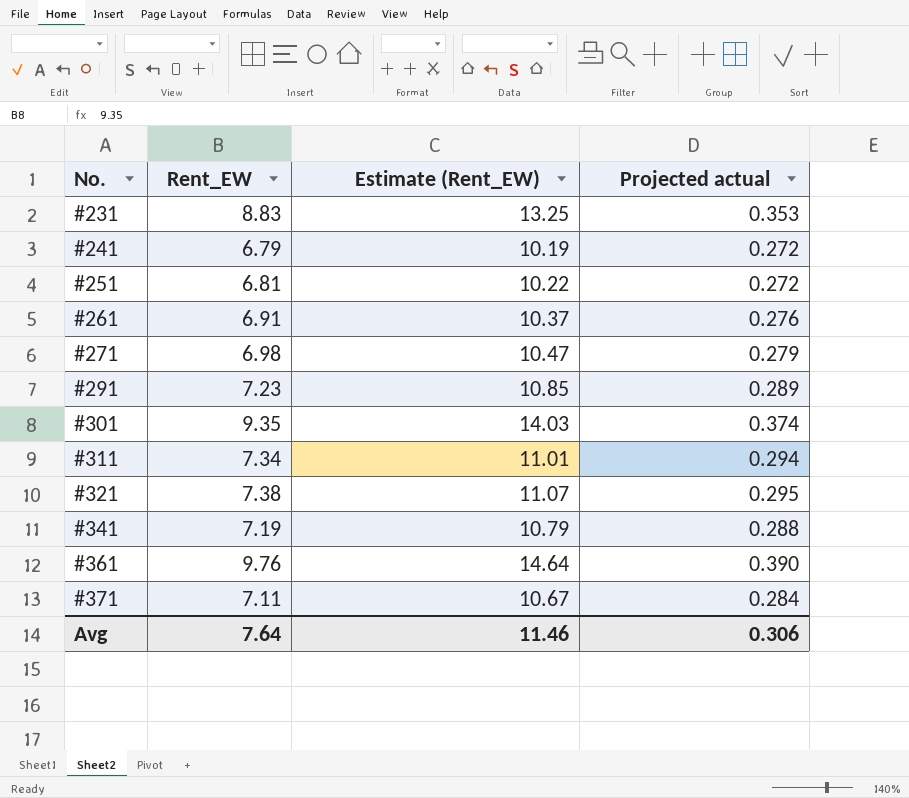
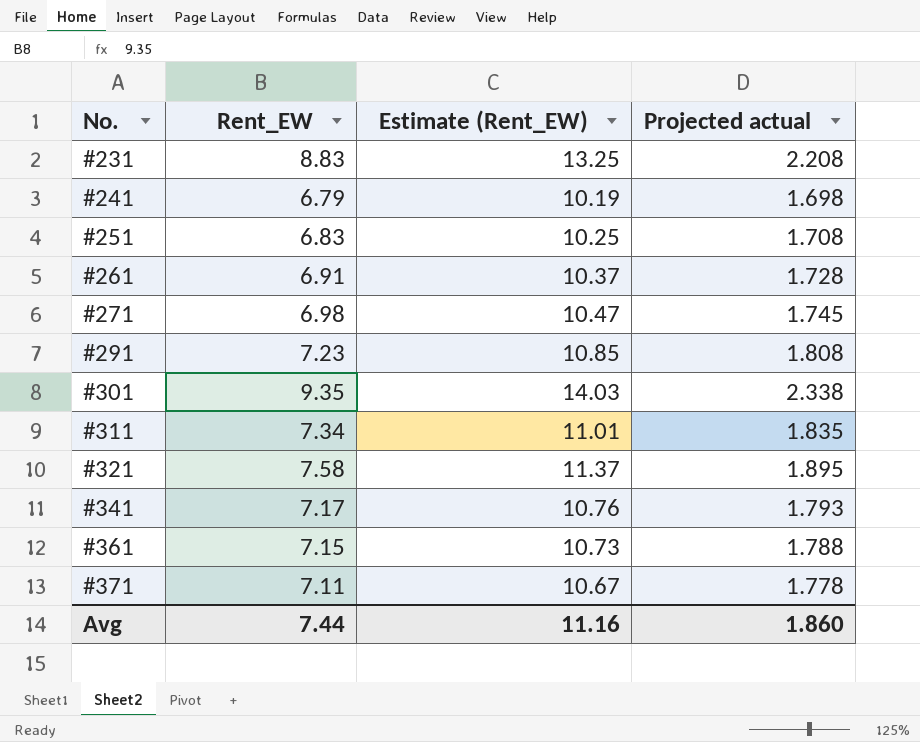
column Projected actual | formula: [Rent_EW] * 0.04 -> [Rent_EW] * 0.25
#251 | Rent_EW: 6.81 -> 6.83
#251 | Estimate (Rent_EW): 10.22 -> 10.25
#321 | Rent_EW: 7.38 -> 7.58
#321 | Estimate (Rent_EW): 11.07 -> 11.37
#341 | Rent_EW: 7.19 -> 7.17
#341 | Estimate (Rent_EW): 10.79 -> 10.76
#361 | Rent_EW: 9.76 -> 7.15
#361 | Estimate (Rent_EW): 14.64 -> 10.73
Avg | Rent_EW: 7.64 -> 7.44
Avg | Estimate (Rent_EW): 11.46 -> 11.16
Avg | Projected actual: 0.306 -> 1.860

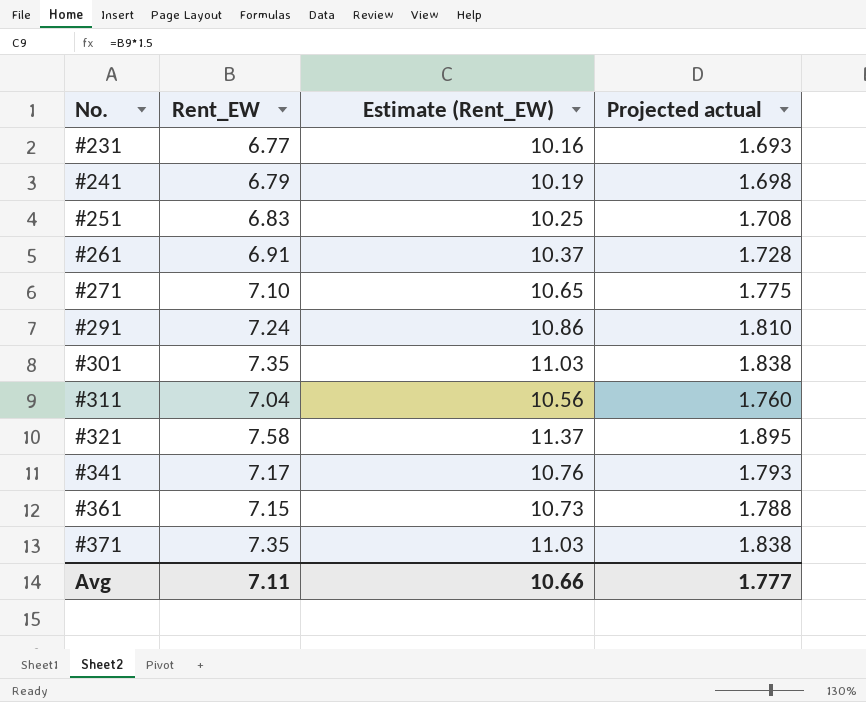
#231 | Rent_EW: 8.83 -> 6.77
#231 | Estimate (Rent_EW): 13.25 -> 10.16
#231 | Projected actual: 2.208 -> 1.693
#271 | Rent_EW: 6.98 -> 7.10
#271 | Estimate (Rent_EW): 10.47 -> 10.65
#271 | Projected actual: 1.745 -> 1.775
#291 | Rent_EW: 7.23 -> 7.24
#291 | Estimate (Rent_EW): 10.85 -> 10.86
#291 | Projected actual: 1.808 -> 1.810
#301 | Rent_EW: 9.35 -> 7.35
#301 | Estimate (Rent_EW): 14.03 -> 11.03
#301 | Projected actual: 2.338 -> 1.838
#311 | Rent_EW: 7.34 -> 7.04
#311 | Estimate (Rent_EW): 11.01 -> 10.56
#311 | Projected actual: 1.835 -> 1.760
#371 | Rent_EW: 7.11 -> 7.35
#371 | Estimate (Rent_EW): 10.67 -> 11.03
#371 | Projected actual: 1.778 -> 1.838
Avg | Rent_EW: 7.44 -> 7.11
Avg | Estimate (Rent_EW): 11.16 -> 10.66
Avg | Projected actual: 1.860 -> 1.777

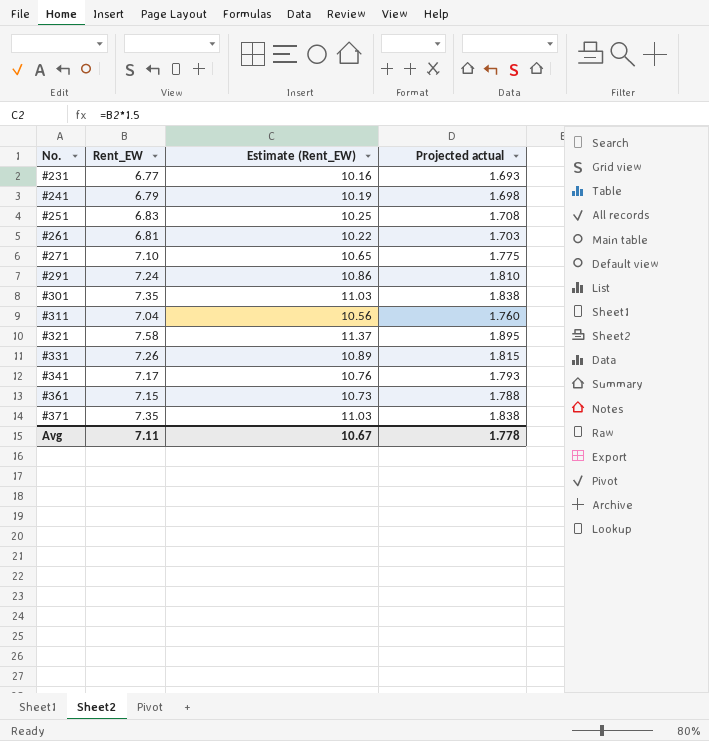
#261 | Rent_EW: 6.91 -> 6.81
#261 | Estimate (Rent_EW): 10.37 -> 10.22
#261 | Projected actual: 1.728 -> 1.703
row #331: none -> 7.26 | 10.89 | 1.815
Avg | Estimate (Rent_EW): 10.66 -> 10.67
Avg | Projected actual: 1.777 -> 1.778

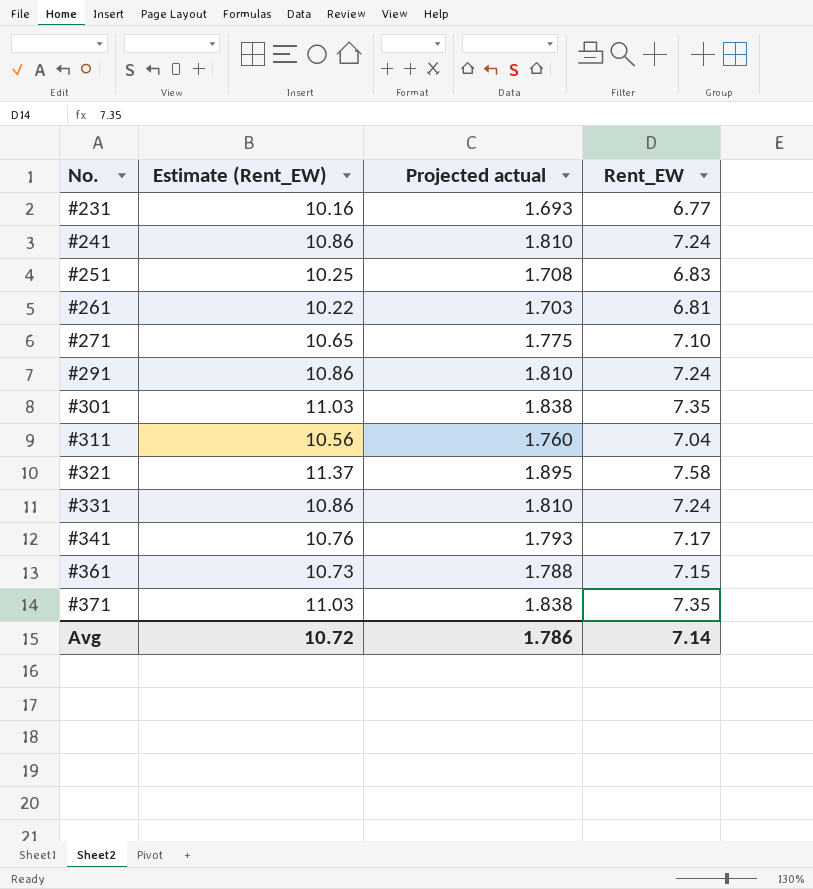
column Rent_EW | position: 2 -> 4
#241 | Estimate (Rent_EW): 10.19 -> 10.86
#241 | Projected actual: 1.698 -> 1.810
#241 | Rent_EW: 6.79 -> 7.24
#331 | Estimate (Rent_EW): 10.89 -> 10.86
#331 | Projected actual: 1.815 -> 1.810
#331 | Rent_EW: 7.26 -> 7.24
Avg | Estimate (Rent_EW): 10.67 -> 10.72
Avg | Projected actual: 1.778 -> 1.786
Avg | Rent_EW: 7.11 -> 7.14

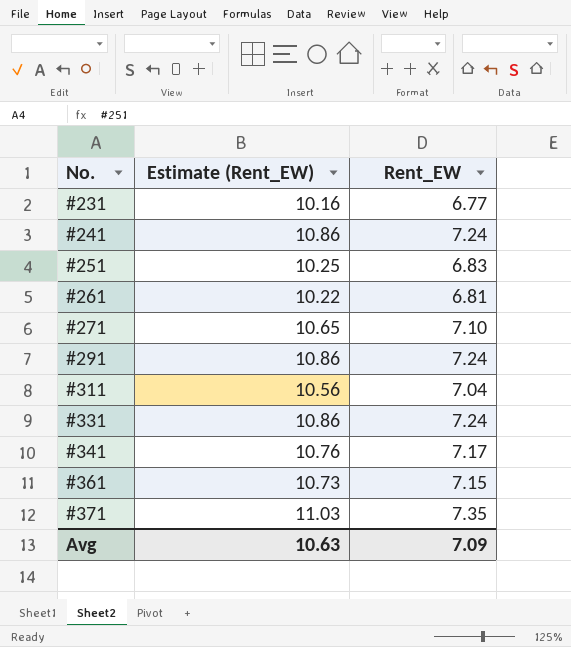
column Projected actual | formula: [Rent_EW] * 0.25 -> none
row #301: 11.03 | 1.838 | 7.35 -> none
row #321: 11.37 | 1.895 | 7.58 -> none
Avg | Estimate (Rent_EW): 10.72 -> 10.63
Avg | Rent_EW: 7.14 -> 7.09

